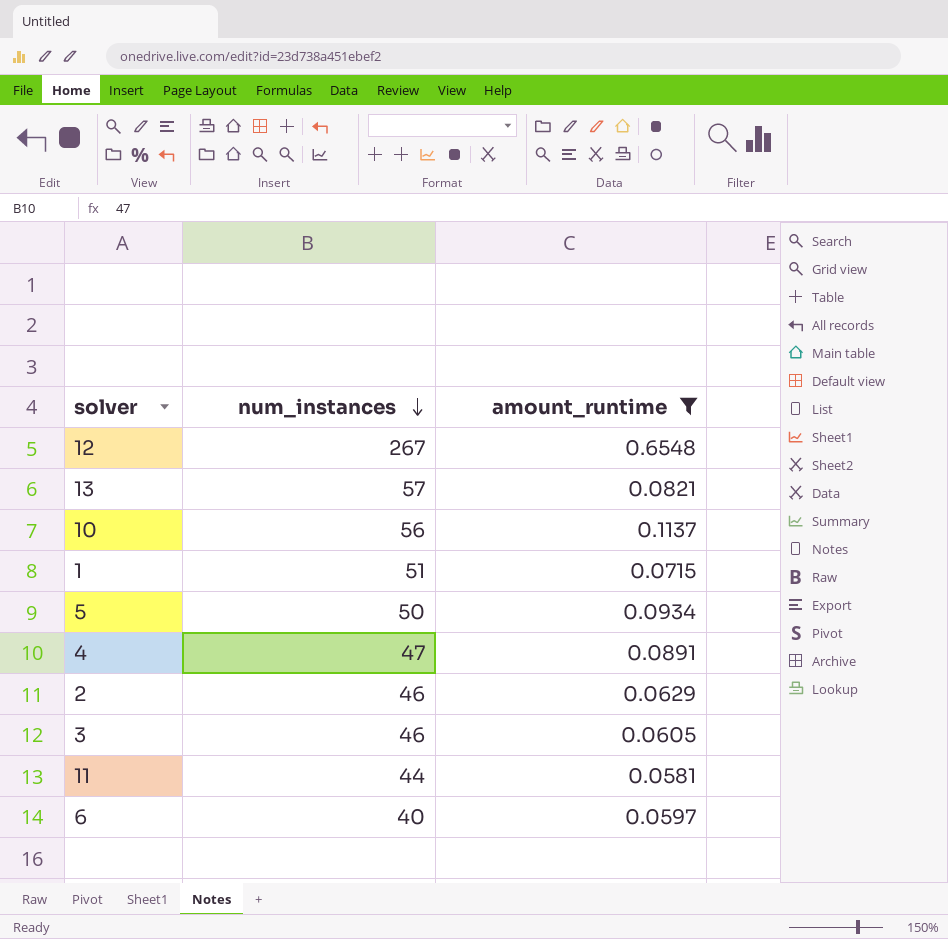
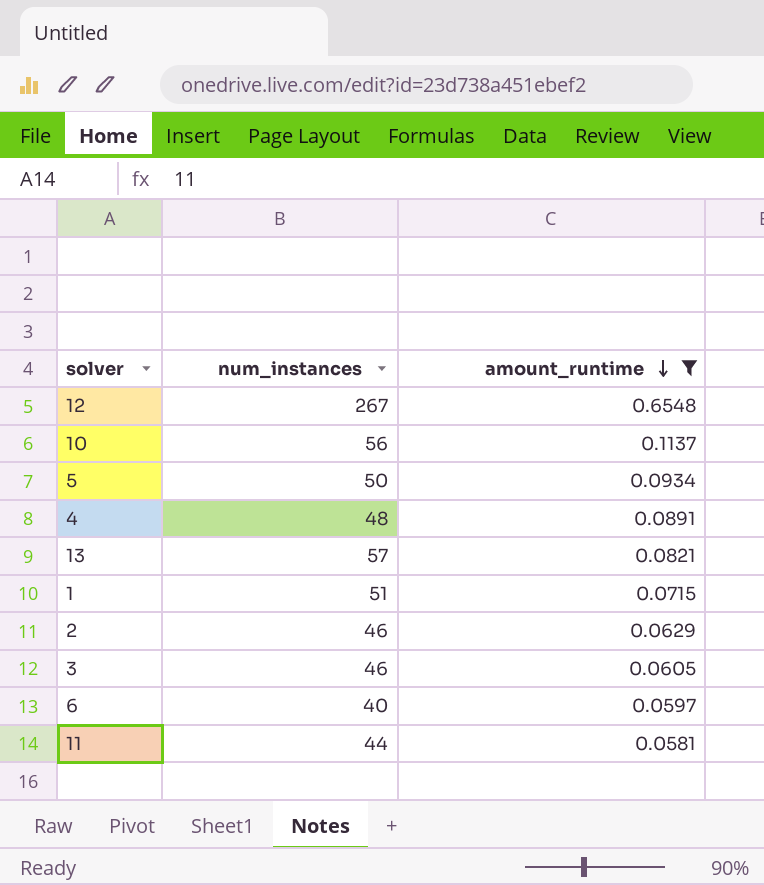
row order: num_instances descending -> amount_runtime descending
4 | num_instances: 47 -> 48

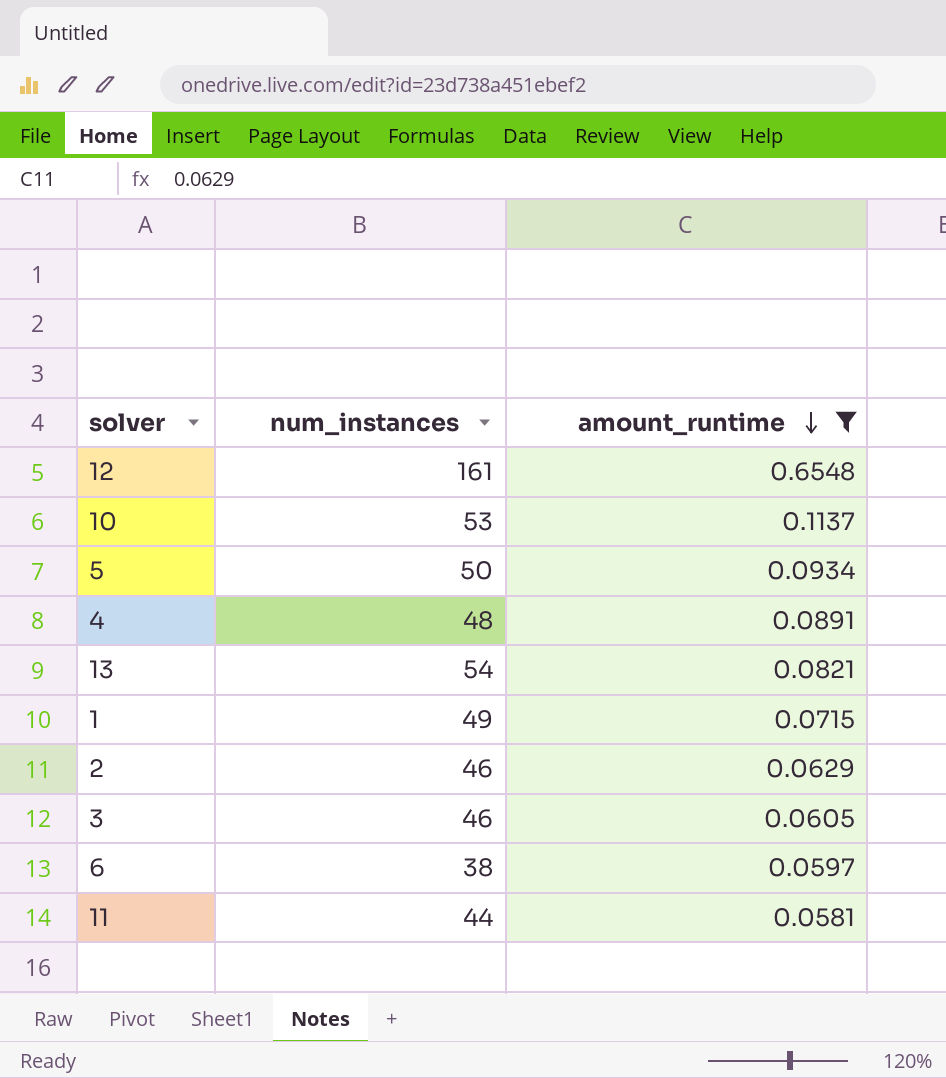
12 | num_instances: 267 -> 161
10 | num_instances: 56 -> 53
13 | num_instances: 57 -> 54
1 | num_instances: 51 -> 49
6 | num_instances: 40 -> 38

